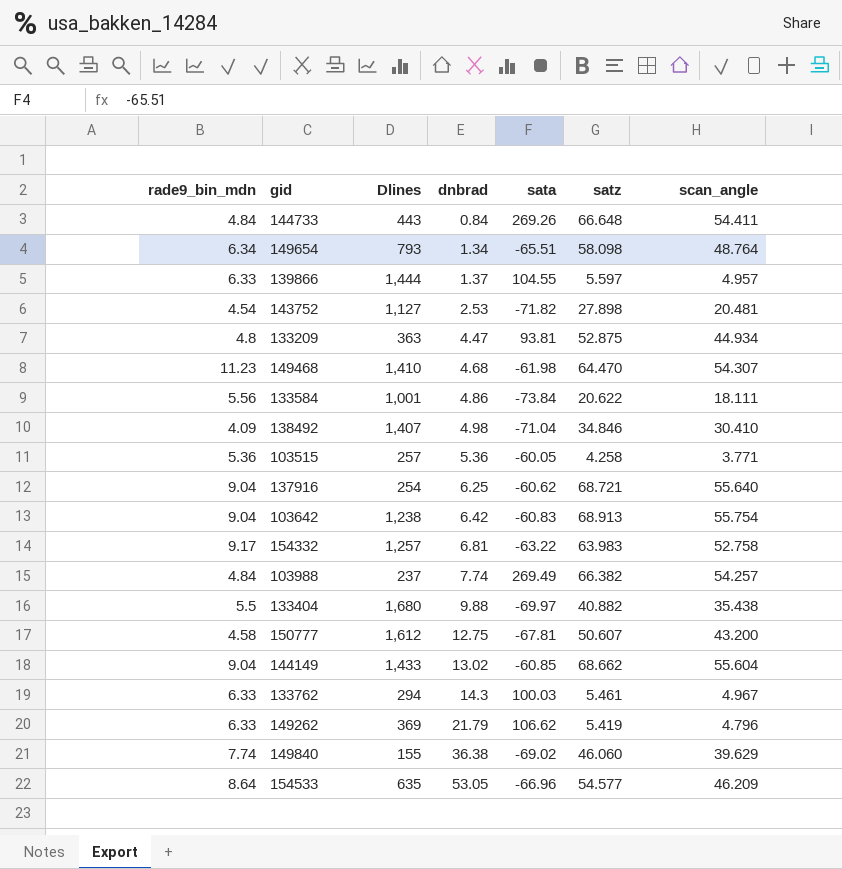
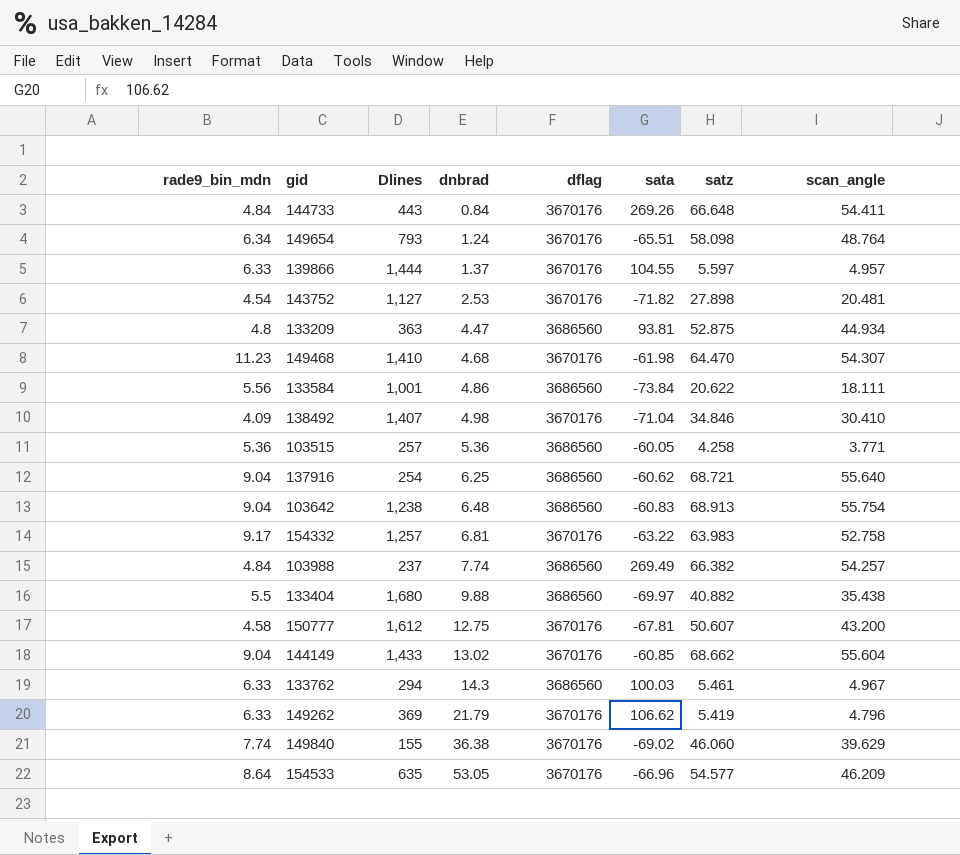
column dflag | position: none -> 5
149654 | dnbrad: 1.34 -> 1.24
103642 | dnbrad: 6.42 -> 6.48

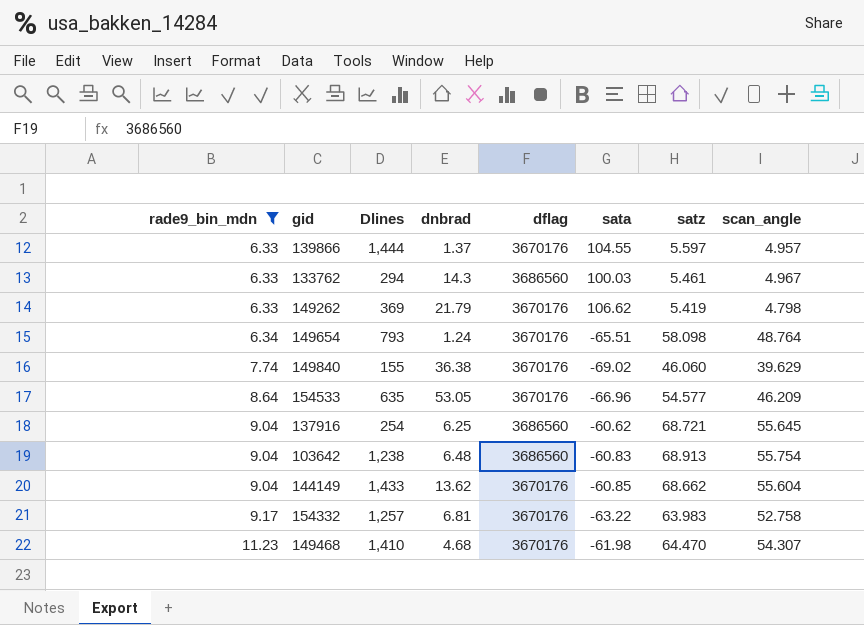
filter: none -> rade9_bin_mdn >= 6.33
row order: dnbrad ascending -> rade9_bin_mdn ascending
149262 | scan_angle: 4.796 -> 4.798
137916 | scan_angle: 55.640 -> 55.645
144149 | dnbrad: 13.02 -> 13.62

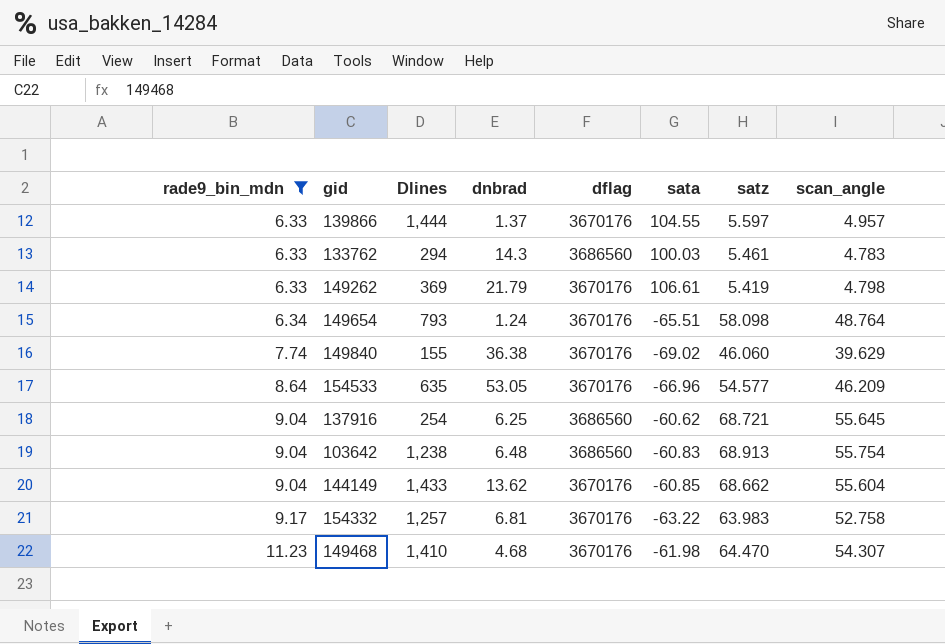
133762 | scan_angle: 4.967 -> 4.783
149262 | sata: 106.62 -> 106.61

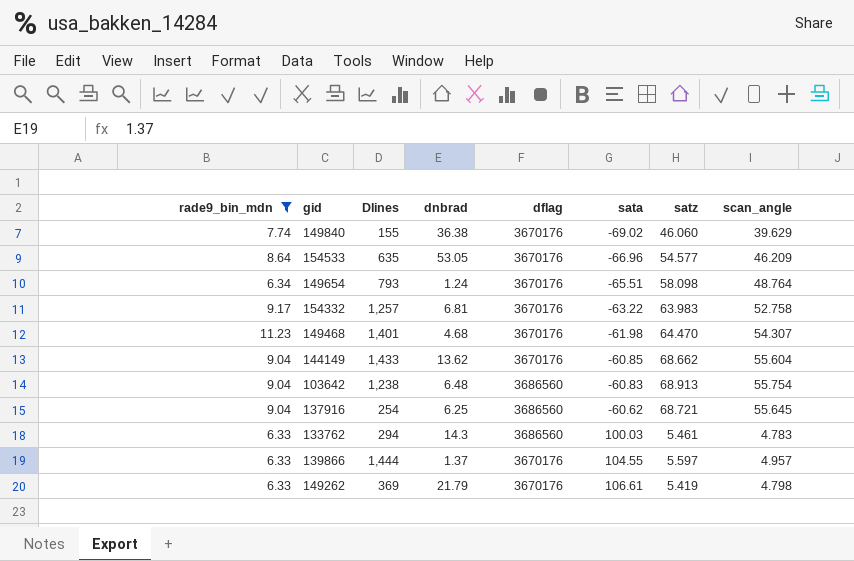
row order: rade9_bin_mdn ascending -> sata ascending
149468 | Dlines: 1,410 -> 1,401

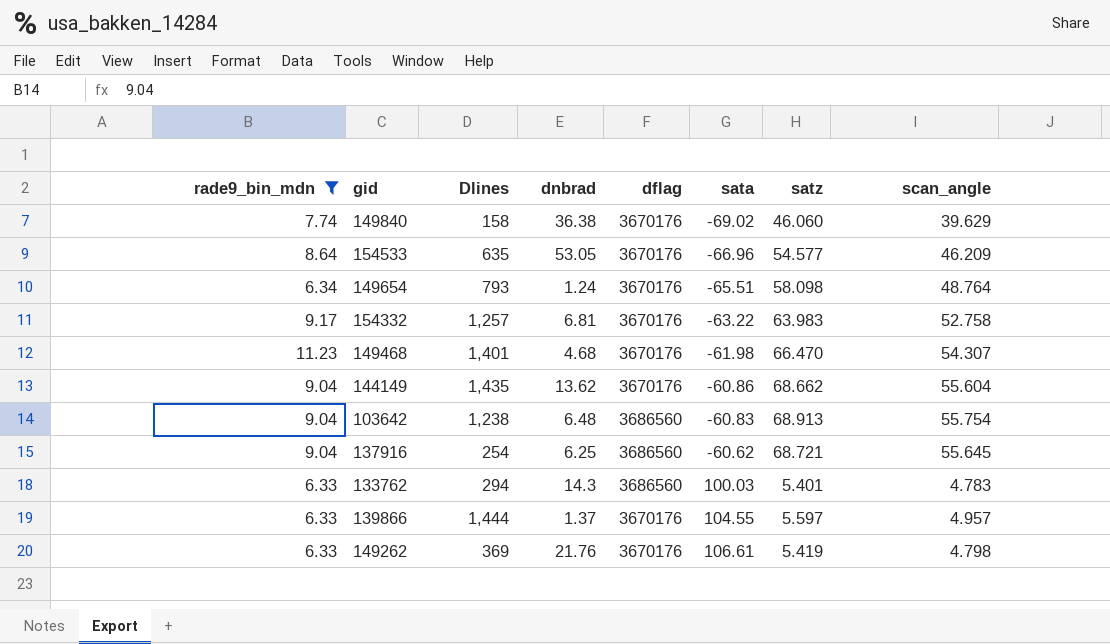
149840 | Dlines: 155 -> 158
149468 | satz: 64.470 -> 66.470
144149 | Dlines: 1,433 -> 1,435
144149 | sata: -60.85 -> -60.86
133762 | satz: 5.461 -> 5.401
149262 | dnbrad: 21.79 -> 21.76

